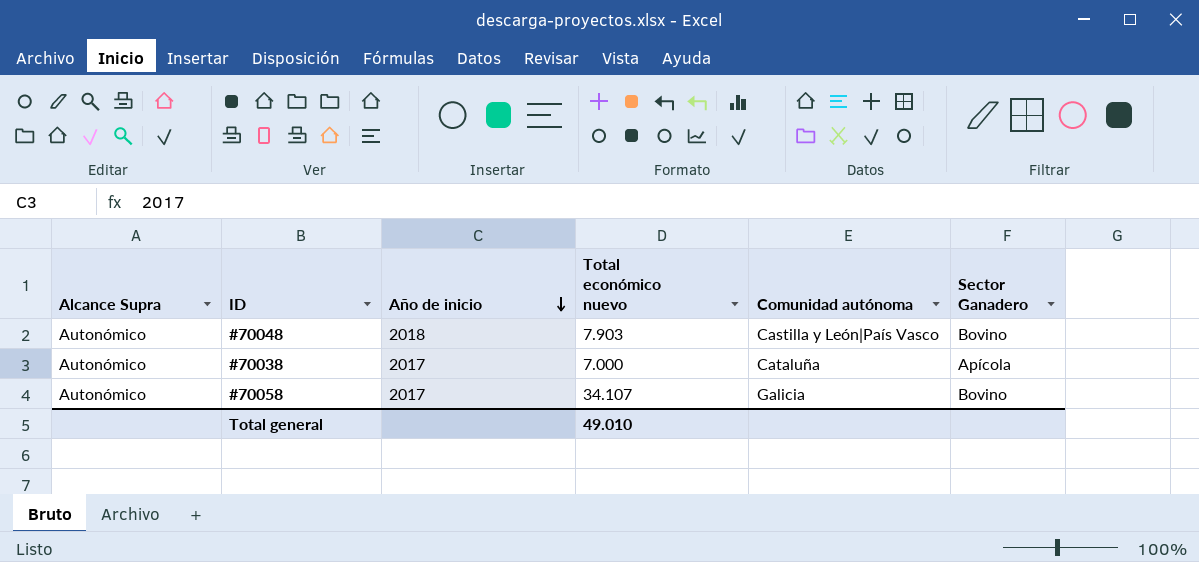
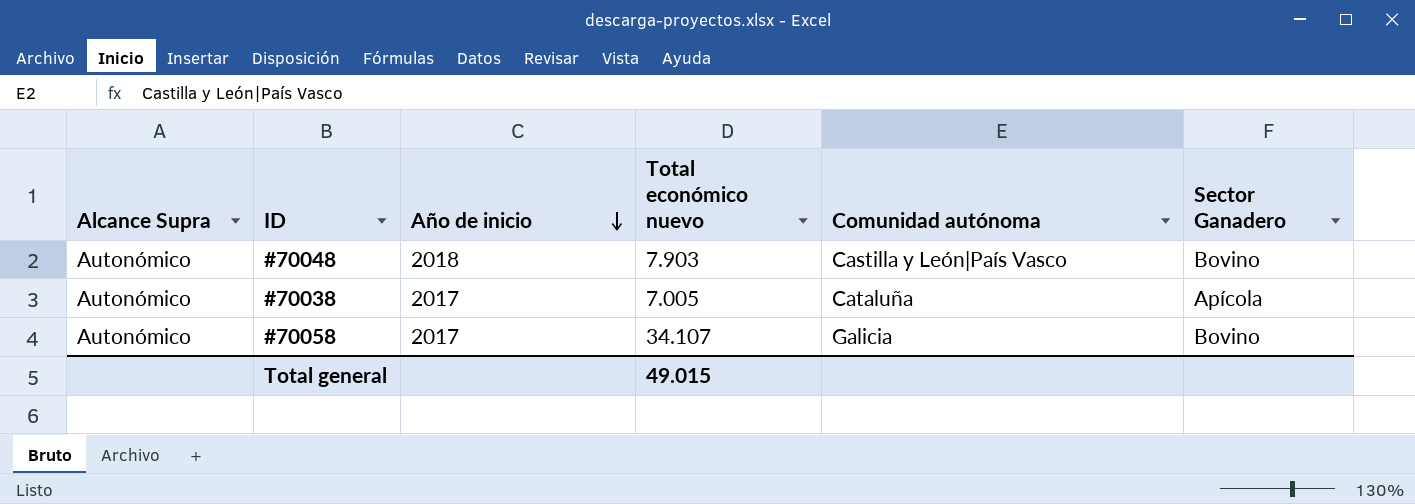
#70038 | Total económico nuevo: 7.000 -> 7.005
Total general | Total económico nuevo: 49.010 -> 49.015

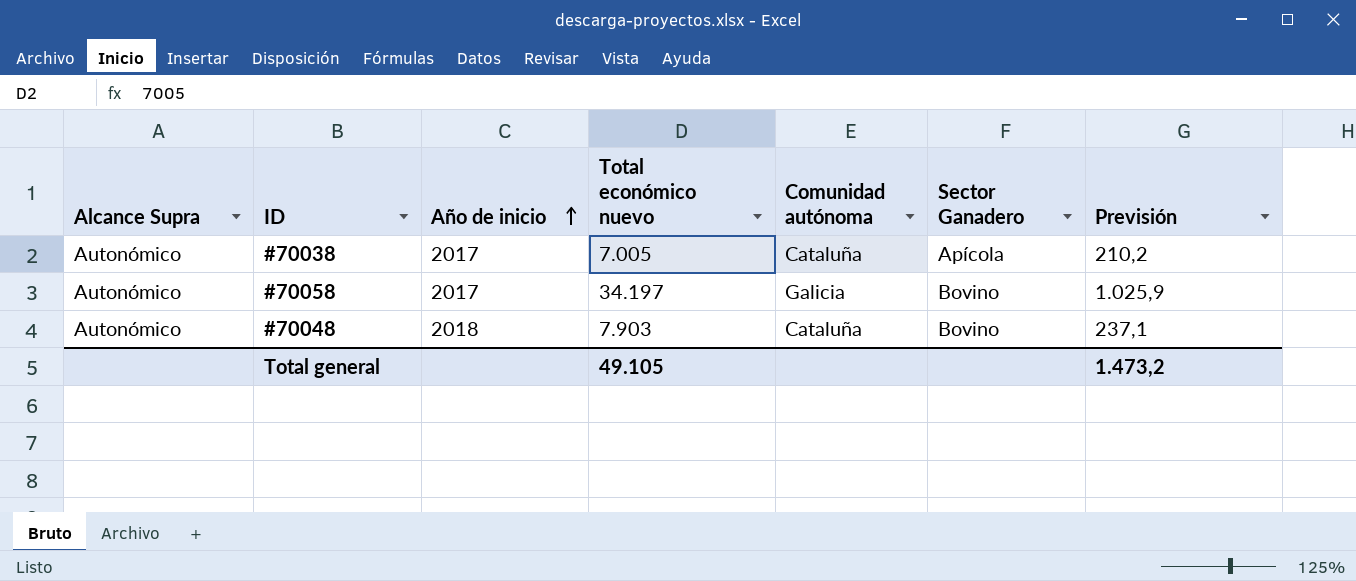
row order: Año de inicio descending -> Año de inicio ascending
column Previsión | formula: none -> [Total económico nuevo] * 0,03
#70058 | Total económico nuevo: 34.107 -> 34.197
#70048 | Comunidad autónoma: Castilla y León|País Vasco -> Cataluña
Total general | Total económico nuevo: 49.015 -> 49.105

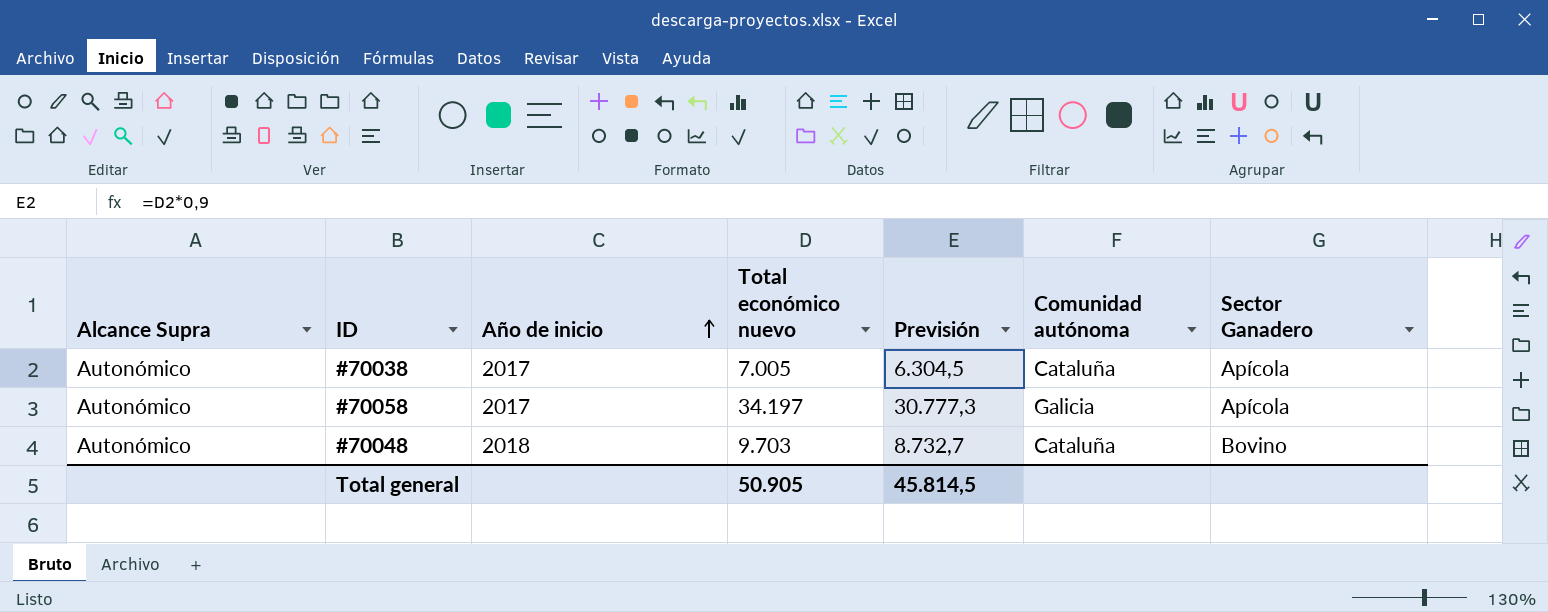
column Previsión | formula: [Total económico nuevo] * 0,03 -> [Total económico nuevo] * 0,9
column Previsión | position: 7 -> 5
#70058 | Sector Ganadero: Bovino -> Apícola
#70048 | Total económico nuevo: 7.903 -> 9.703
Total general | Total económico nuevo: 49.105 -> 50.905
Total general | Previsión: 1.473,2 -> 45.814,5

